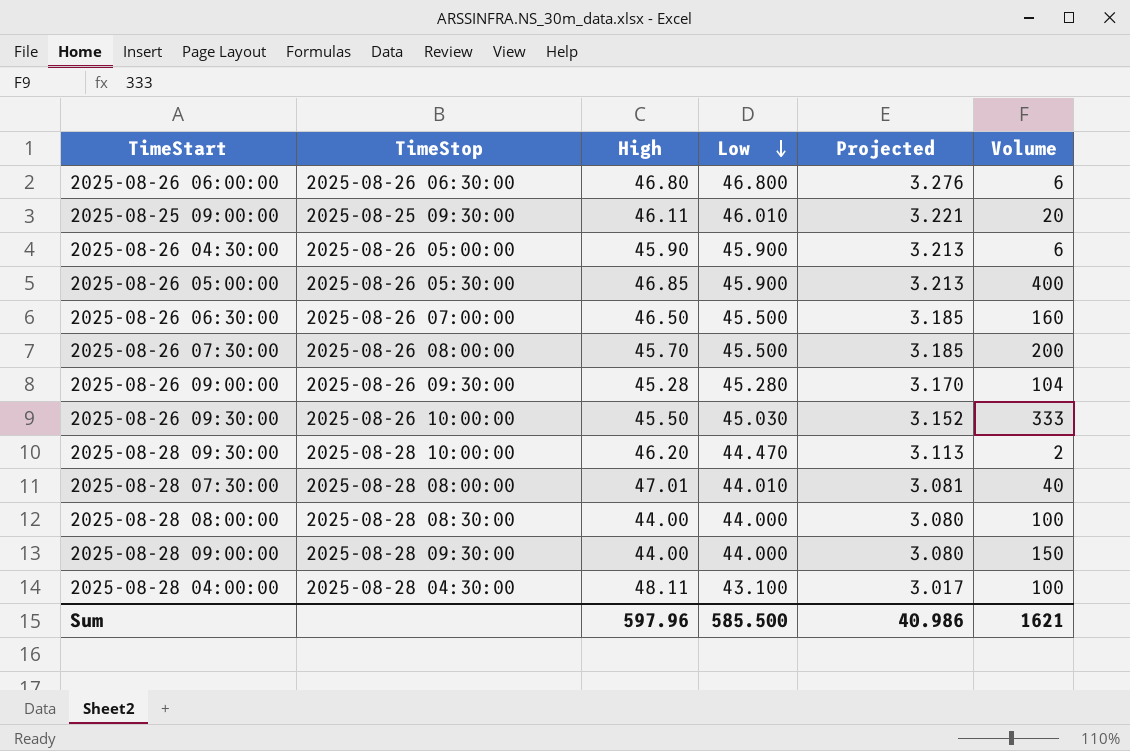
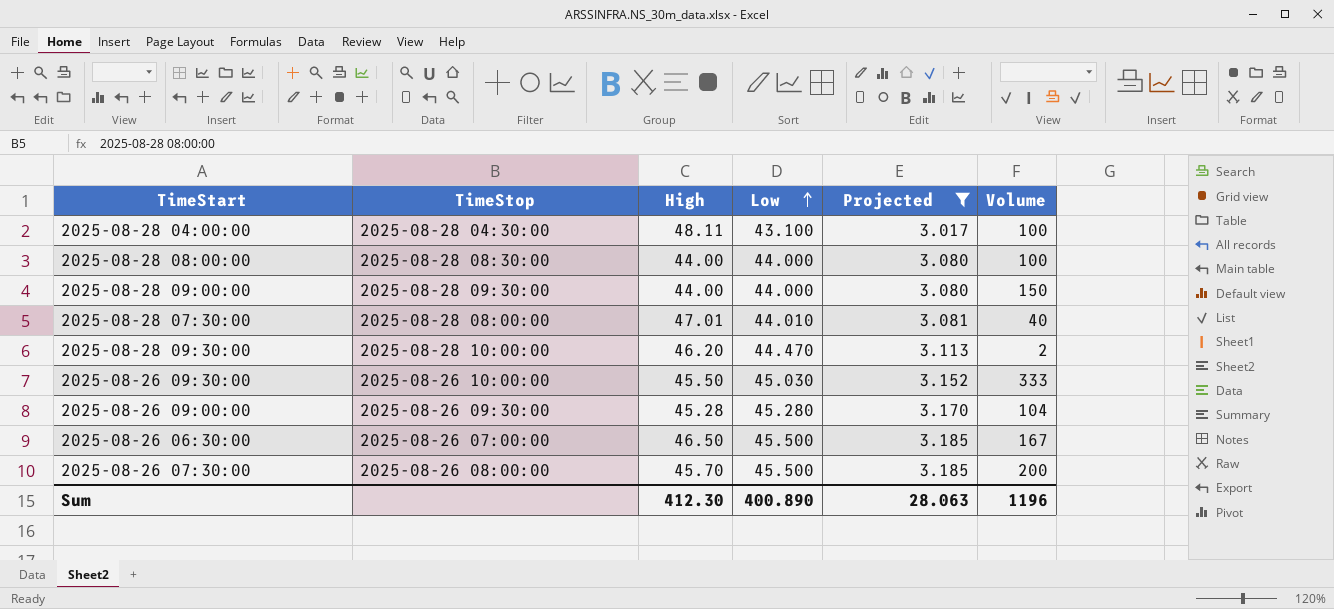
filter: none -> Projected <= 3.185
row order: Low descending -> Low ascending
2025-08-26 06:30:00 | Volume: 160 -> 167
Sum | High: 597.96 -> 412.30
Sum | Low: 585.500 -> 400.890
Sum | Projected: 40.986 -> 28.063
Sum | Volume: 1621 -> 1196

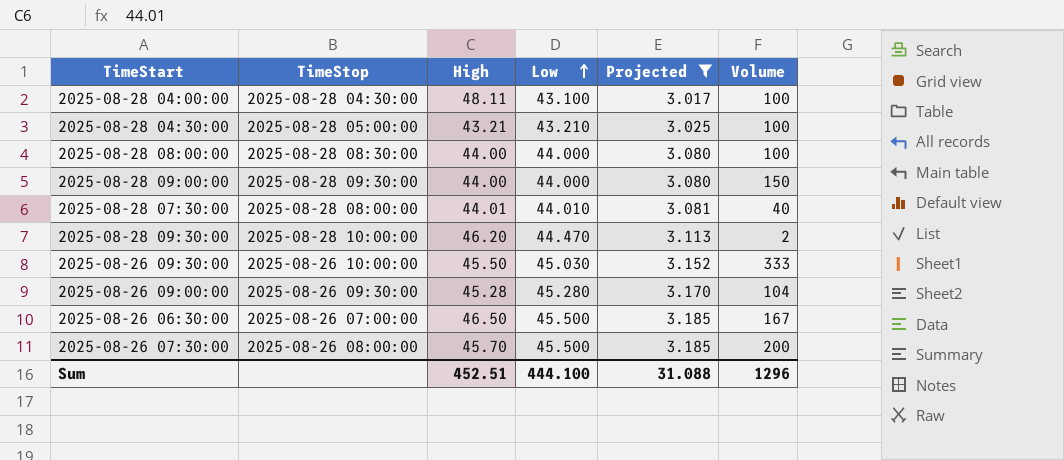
row 2025-08-28 04:30:00: none -> 2025-08-28 05:00:00 | 43.21 | 43.210 | 3.025 | 100
2025-08-28 07:30:00 | High: 47.01 -> 44.01
Sum | High: 412.30 -> 452.51
Sum | Low: 400.890 -> 444.100
Sum | Projected: 28.063 -> 31.088
Sum | Volume: 1196 -> 1296

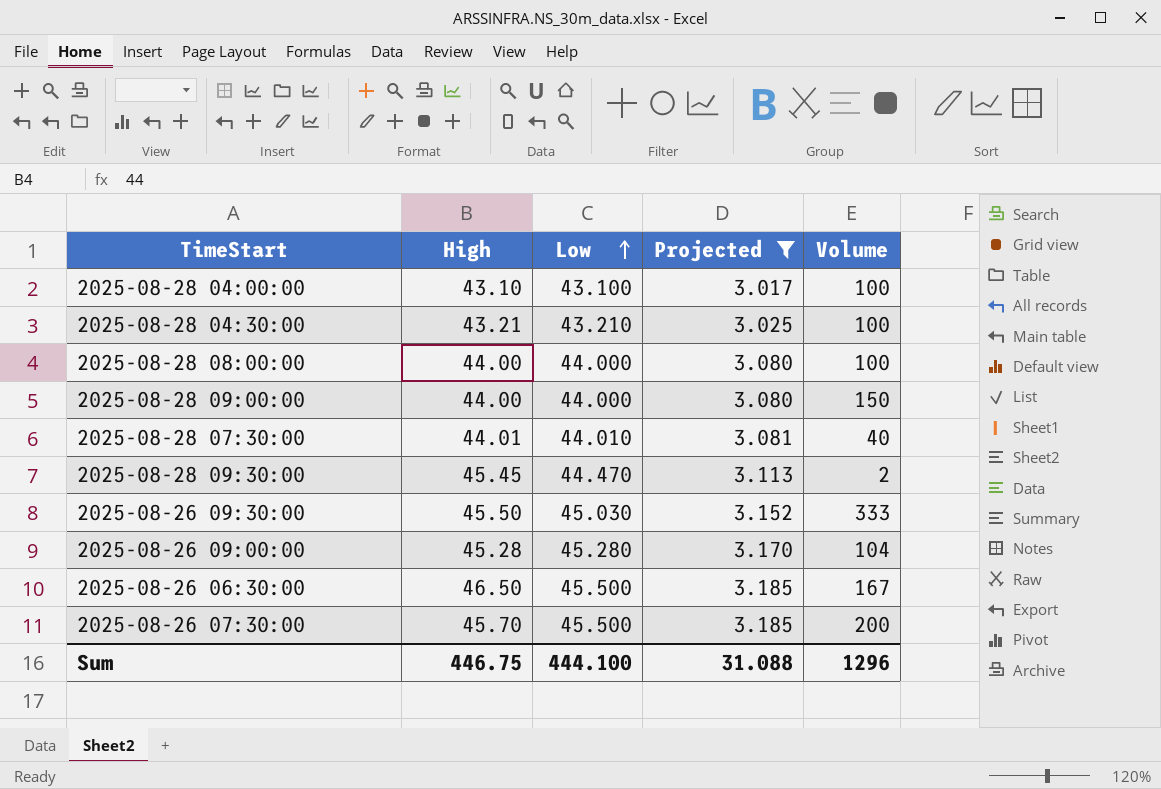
column TimeStop | position: 2 -> none
2025-08-28 04:00:00 | High: 48.11 -> 43.10
2025-08-28 09:30:00 | High: 46.20 -> 45.45
Sum | High: 452.51 -> 446.75

